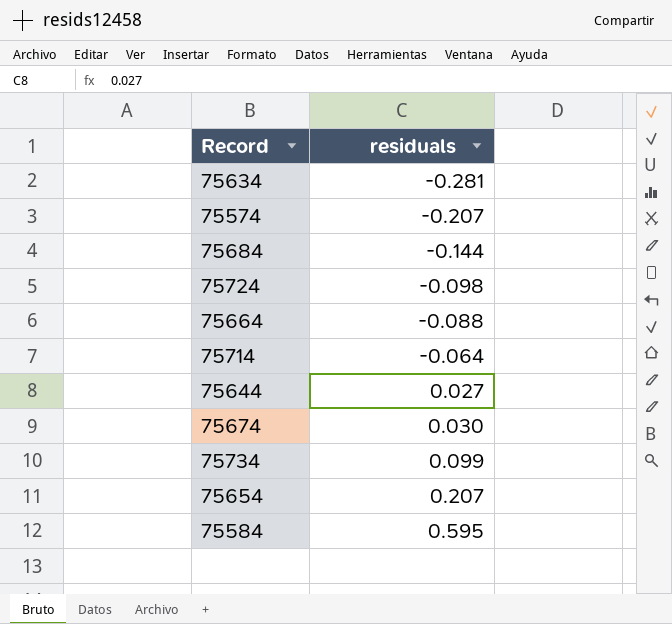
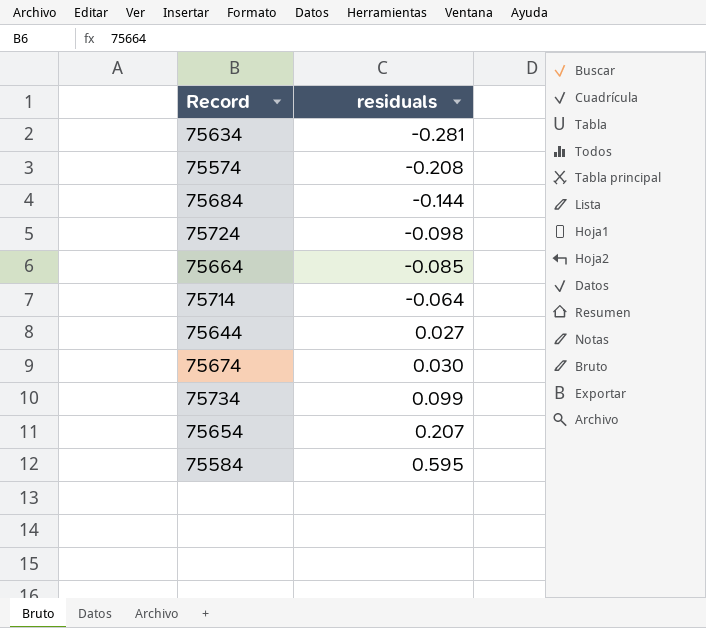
75574 | residuals: -0.207 -> -0.208
75664 | residuals: -0.088 -> -0.085

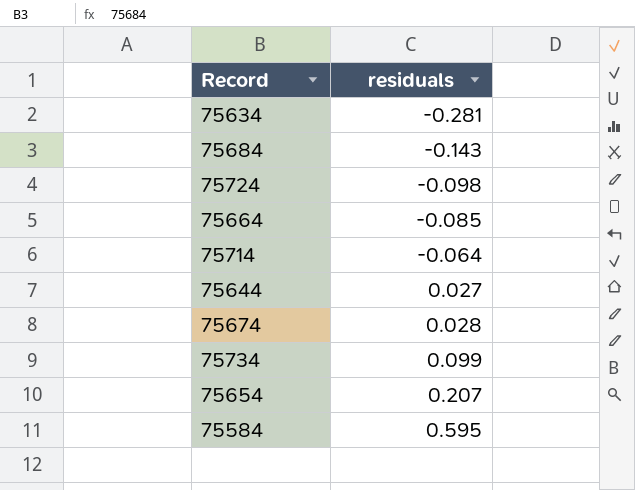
row 75574: -0.208 -> none
75684 | residuals: -0.144 -> -0.143
75674 | residuals: 0.030 -> 0.028

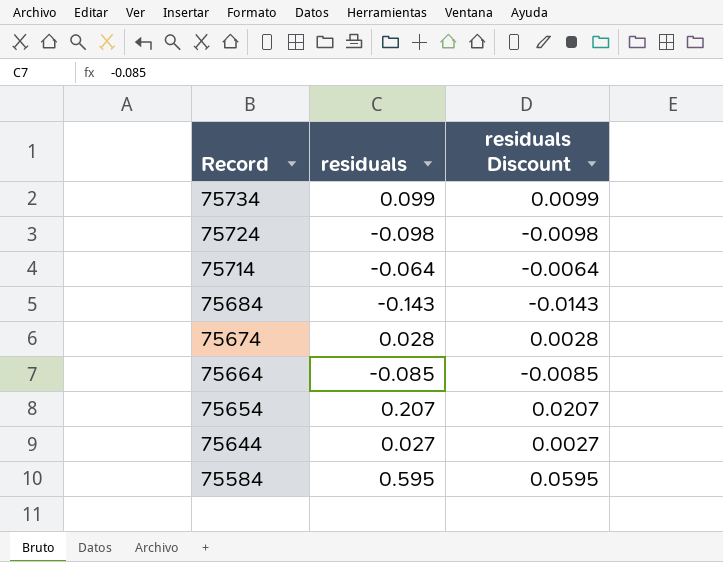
row order: residuals ascending -> Record descending
column residuals Discount | formula: none -> [residuals] * 0.1
row 75634: -0.281 -> none

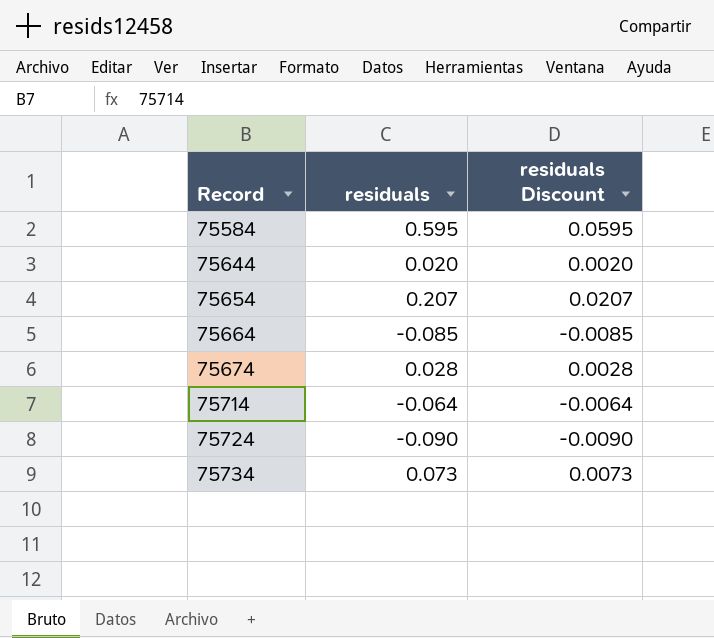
row order: Record descending -> Record ascending
row 75684: -0.143 | -0.0143 -> none
75644 | residuals: 0.027 -> 0.020
75644 | residuals Discount: 0.0027 -> 0.0020
75724 | residuals: -0.098 -> -0.090
75724 | residuals Discount: -0.0098 -> -0.0090
75734 | residuals: 0.099 -> 0.073
75734 | residuals Discount: 0.0099 -> 0.0073

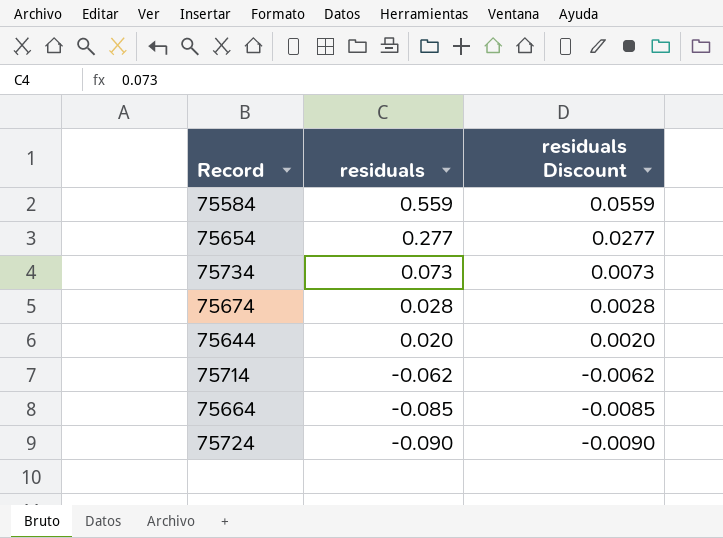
row order: Record ascending -> residuals descending
75584 | residuals: 0.595 -> 0.559
75584 | residuals Discount: 0.0595 -> 0.0559
75654 | residuals: 0.207 -> 0.277
75654 | residuals Discount: 0.0207 -> 0.0277
75714 | residuals: -0.064 -> -0.062
75714 | residuals Discount: -0.0064 -> -0.0062

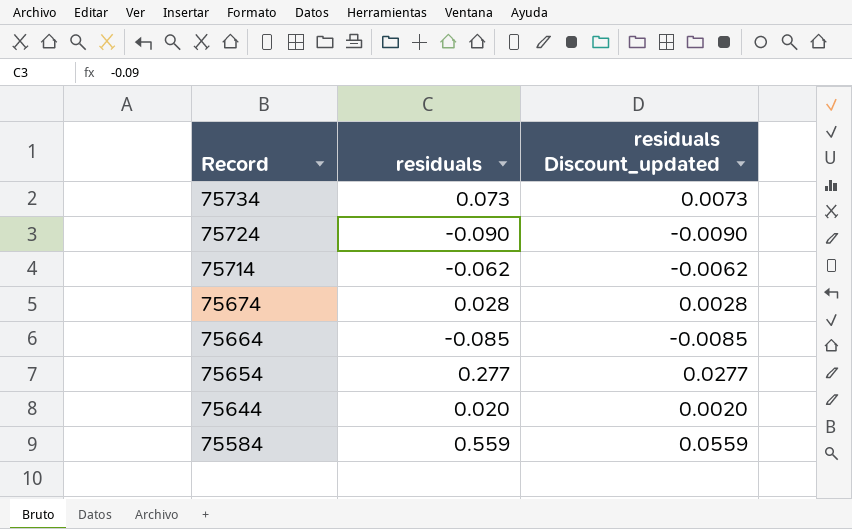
row order: residuals descending -> Record descending
column name: residuals Discount -> residuals Discount_updated

